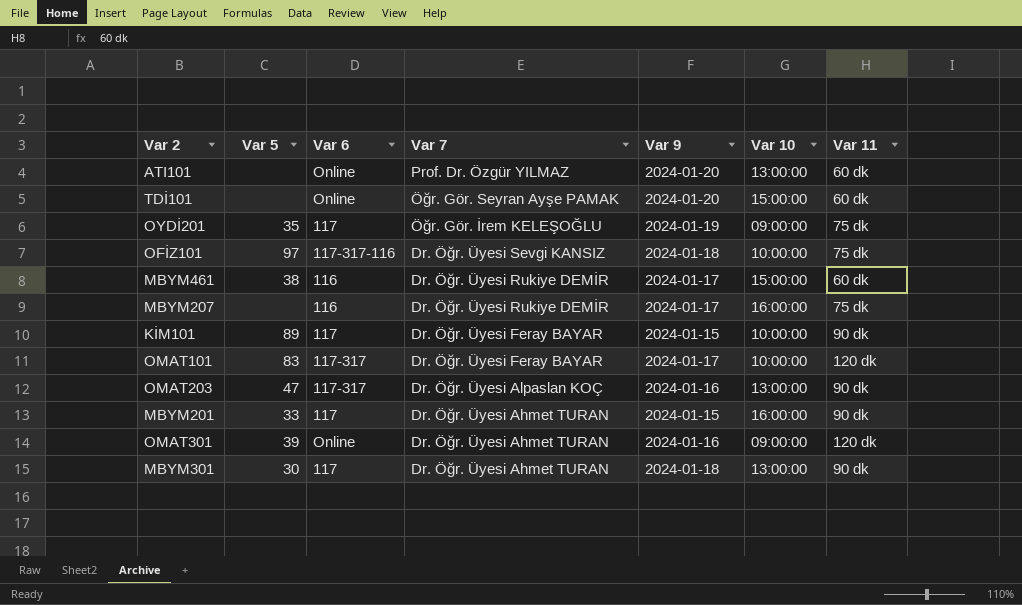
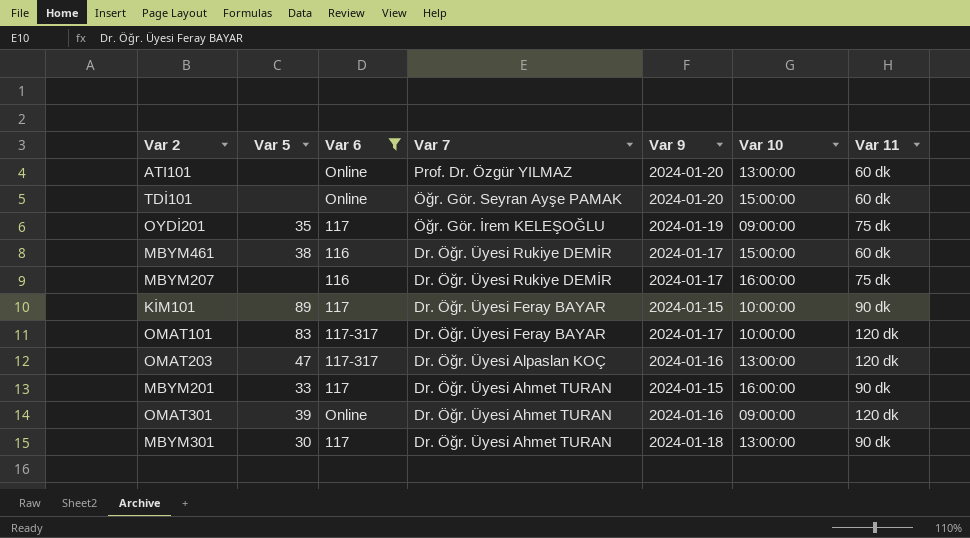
filter: none -> Var 6 != 117-317-116
OMAT203 | Var 11: 90 dk -> 120 dk

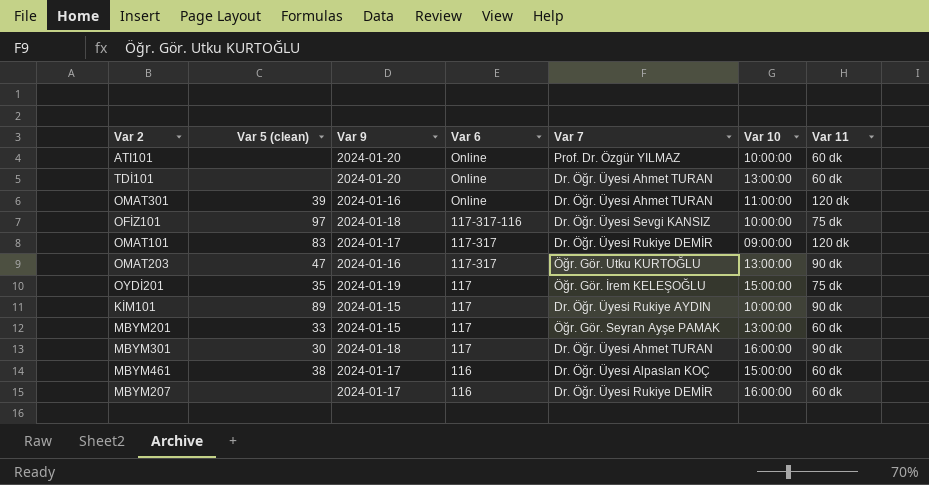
filter: Var 6 != 117-317-116 -> none
row order: Var 7 descending -> Var 6 descending
column name: Var 5 -> Var 5 (clean)
column Var 9 | position: 5 -> 3
ATI101 | Var 10: 13:00:00 -> 10:00:00
TDİ101 | Var 7: Öğr. Gör. Seyran Ayşe PAMAK -> Dr. Öğr. Üyesi Ahmet TURAN
TDİ101 | Var 10: 15:00:00 -> 13:00:00
OMAT301 | Var 10: 09:00:00 -> 11:00:00
OMAT101 | Var 7: Dr. Öğr. Üyesi Feray BAYAR -> Dr. Öğr. Üyesi Rukiye DEMİR
OMAT101 | Var 10: 10:00:00 -> 09:00:00
OMAT203 | Var 7: Dr. Öğr. Üyesi Alpaslan KOÇ -> Öğr. Gör. Utku KURTOĞLU
OMAT203 | Var 11: 120 dk -> 90 dk
OYDİ201 | Var 10: 09:00:00 -> 15:00:00
KİM101 | Var 7: Dr. Öğr. Üyesi Feray BAYAR -> Dr. Öğr. Üyesi Rukiye AYDIN
MBYM201 | Var 7: Dr. Öğr. Üyesi Ahmet TURAN -> Öğr. Gör. Seyran Ayşe PAMAK
MBYM201 | Var 10: 16:00:00 -> 13:00:00
MBYM201 | Var 11: 90 dk -> 60 dk
MBYM301 | Var 10: 13:00:00 -> 16:00:00
MBYM461 | Var 7: Dr. Öğr. Üyesi Rukiye DEMİR -> Dr. Öğr. Üyesi Alpaslan KOÇ
MBYM207 | Var 11: 75 dk -> 60 dk

